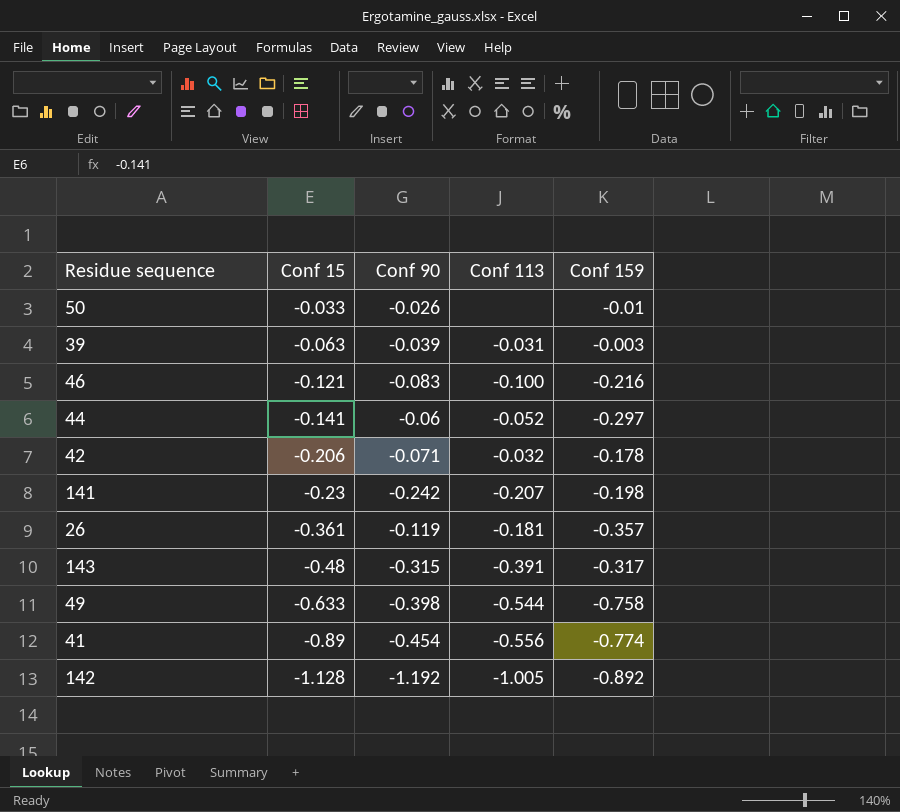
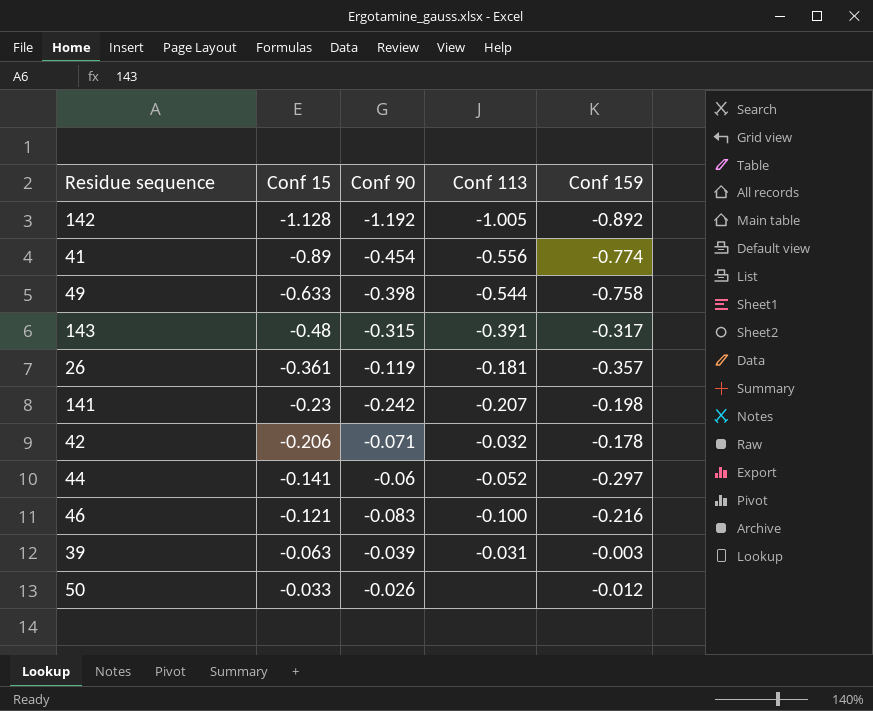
row order: Conf 15 descending -> Conf 15 ascending
50 | Conf 159: -0.01 -> -0.012

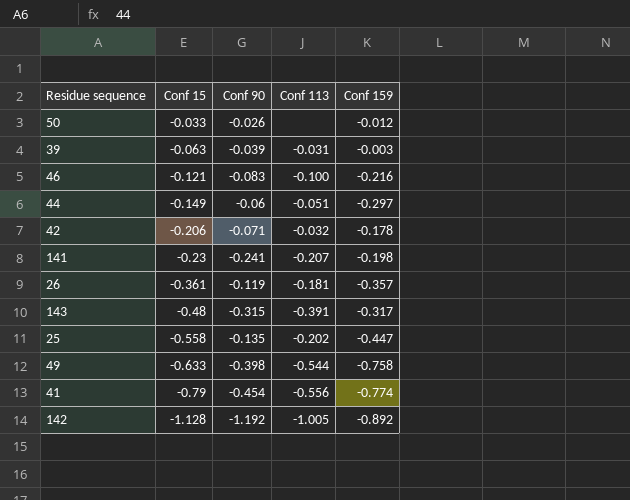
row order: Conf 15 ascending -> Conf 15 descending
44 | Conf 15: -0.141 -> -0.149
44 | Conf 113: -0.052 -> -0.051
141 | Conf 90: -0.242 -> -0.241
row 25: none -> -0.558 | -0.135 | -0.202 | -0.447
41 | Conf 15: -0.89 -> -0.79

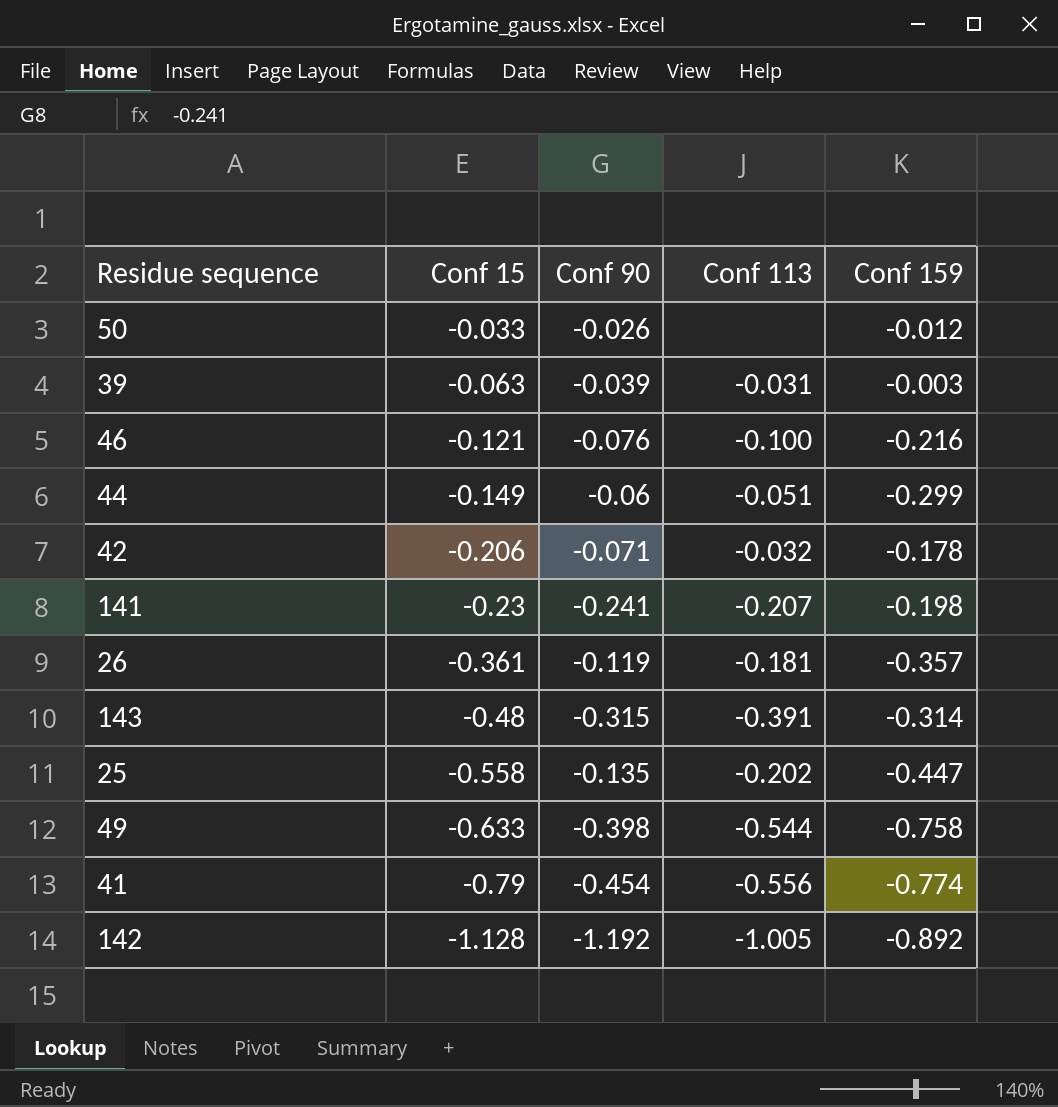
46 | Conf 90: -0.083 -> -0.076
44 | Conf 159: -0.297 -> -0.299
143 | Conf 159: -0.317 -> -0.314

